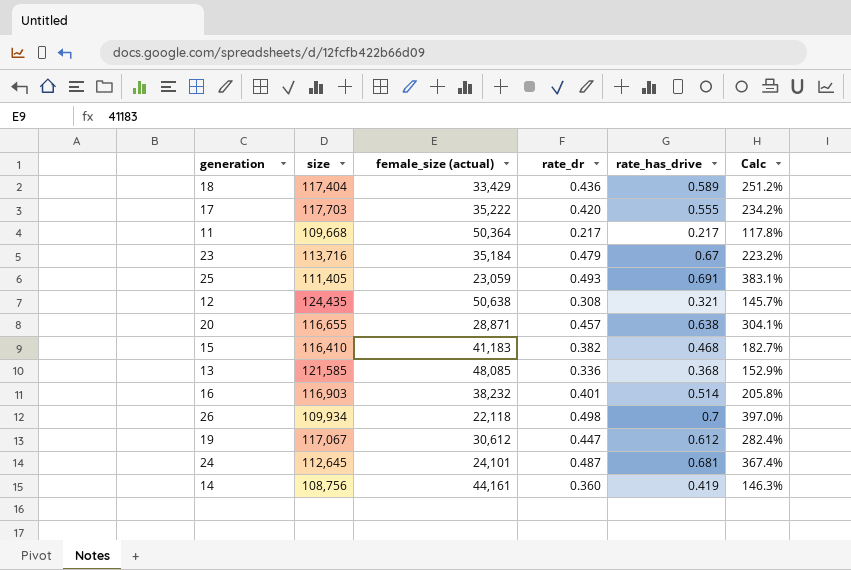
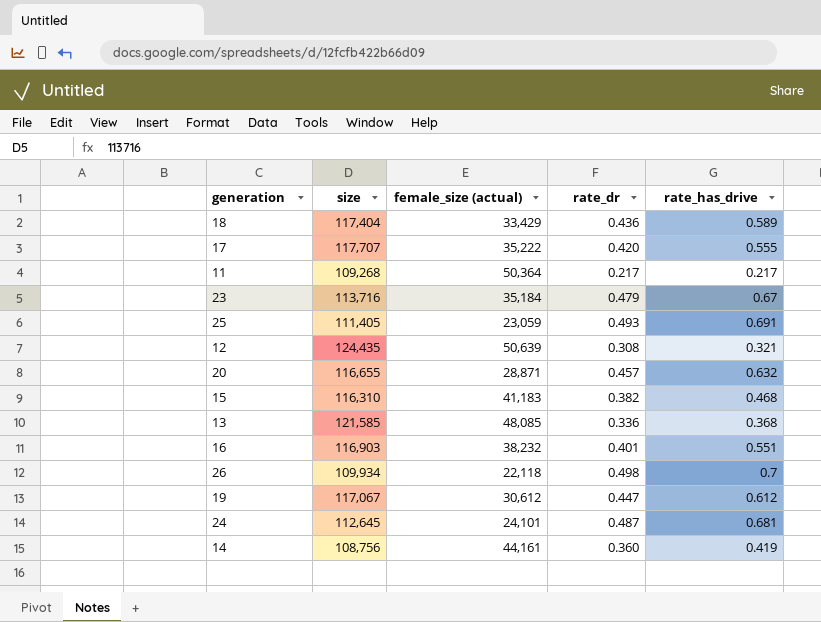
column Calc | formula: ([size] - [female_size (actual)]) / [female_size (actual)] -> none
17 | size: 117,703 -> 117,707
11 | size: 109,668 -> 109,268
12 | female_size (actual): 50,638 -> 50,639
20 | rate_has_drive: 0.638 -> 0.632
15 | size: 116,410 -> 116,310
16 | rate_has_drive: 0.514 -> 0.551

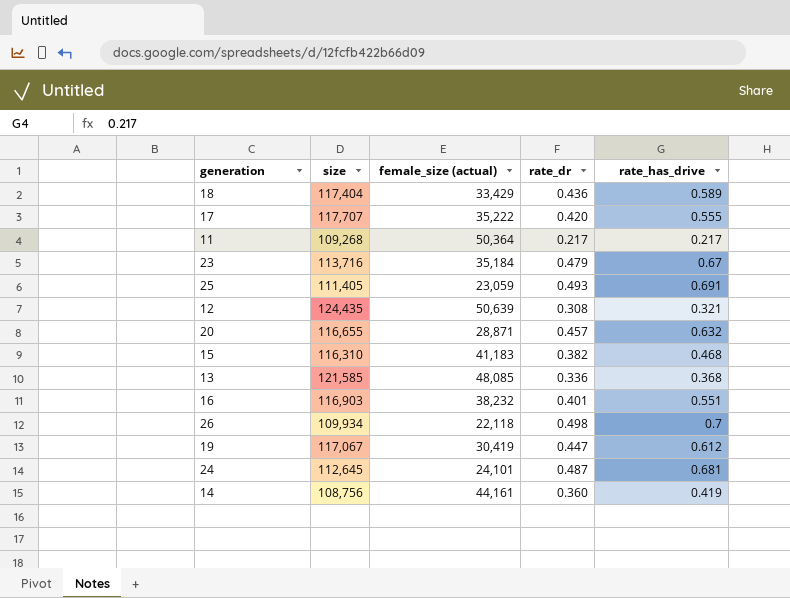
19 | female_size (actual): 30,612 -> 30,419

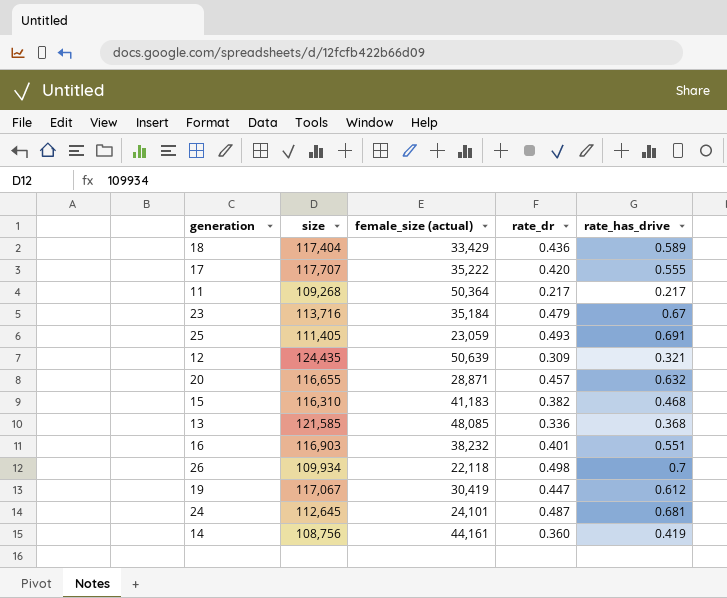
12 | rate_dr: 0.308 -> 0.309

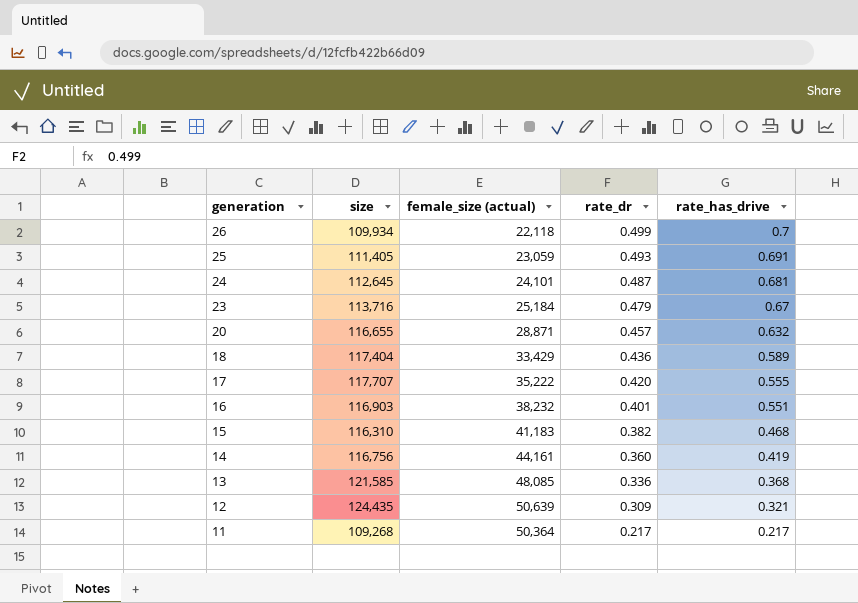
row order: none -> generation descending
row 19: 117,067 | 30,419 | 0.447 | 0.612 -> none
26 | rate_dr: 0.498 -> 0.499
23 | female_size (actual): 35,184 -> 25,184
14 | size: 108,756 -> 116,756

